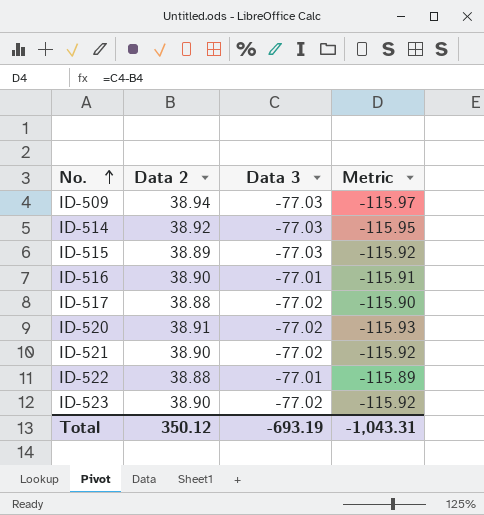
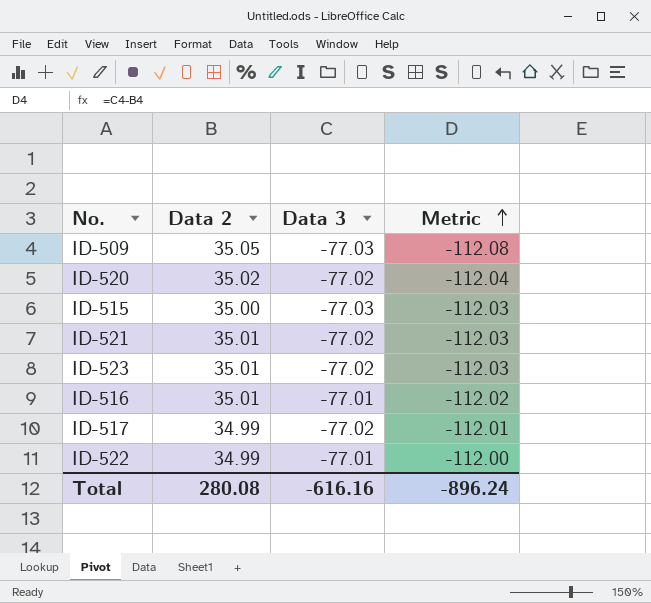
row order: No. ascending -> Metric ascending
row ID-514: 38.92 | -77.03 | -115.95 -> none
ID-509 | Data 2: 38.94 -> 35.05
ID-509 | Metric: -115.97 -> -112.08
ID-520 | Data 2: 38.91 -> 35.02
ID-520 | Metric: -115.93 -> -112.04
ID-515 | Data 2: 38.89 -> 35.00
ID-515 | Metric: -115.92 -> -112.03
ID-521 | Data 2: 38.90 -> 35.01
ID-521 | Metric: -115.92 -> -112.03
ID-523 | Data 2: 38.90 -> 35.01
ID-523 | Metric: -115.92 -> -112.03
ID-516 | Data 2: 38.90 -> 35.01
ID-516 | Metric: -115.91 -> -112.02
ID-517 | Data 2: 38.88 -> 34.99
ID-517 | Metric: -115.90 -> -112.01
ID-522 | Data 2: 38.88 -> 34.99
ID-522 | Metric: -115.89 -> -112.00
Total | Data 2: 350.12 -> 280.08
Total | Data 3: -693.19 -> -616.16
Total | Metric: -1,043.31 -> -896.24

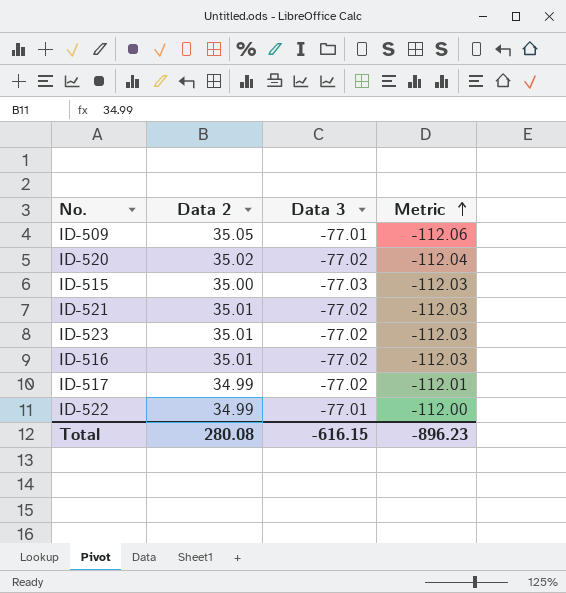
ID-509 | Data 3: -77.03 -> -77.01
ID-509 | Metric: -112.08 -> -112.06
ID-516 | Data 3: -77.01 -> -77.02
ID-516 | Metric: -112.02 -> -112.03
Total | Data 3: -616.16 -> -616.15
Total | Metric: -896.24 -> -896.23

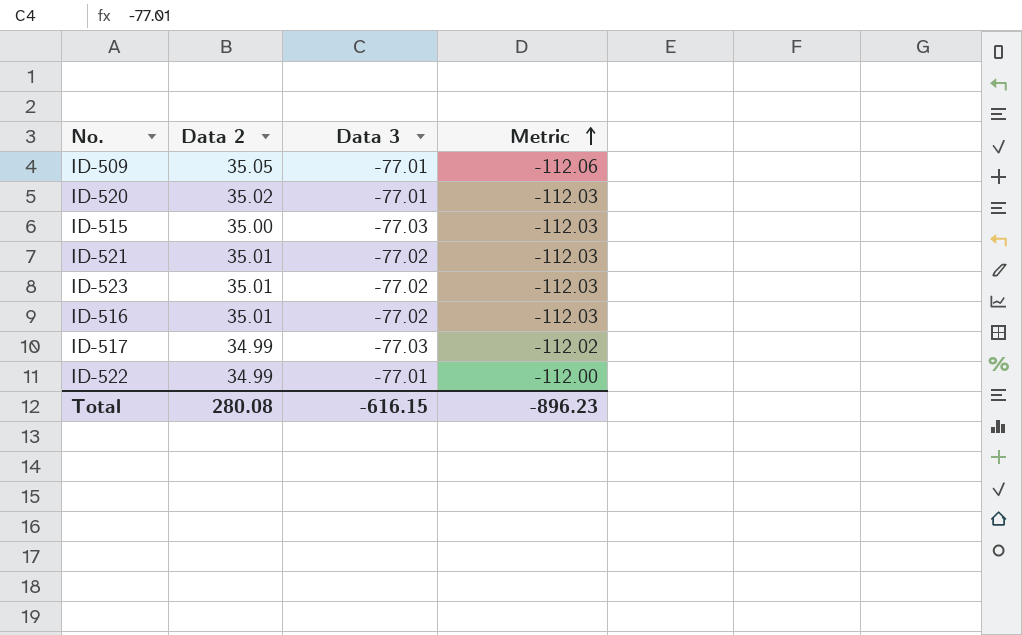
ID-520 | Data 3: -77.02 -> -77.01
ID-520 | Metric: -112.04 -> -112.03
ID-517 | Data 3: -77.02 -> -77.03
ID-517 | Metric: -112.01 -> -112.02

